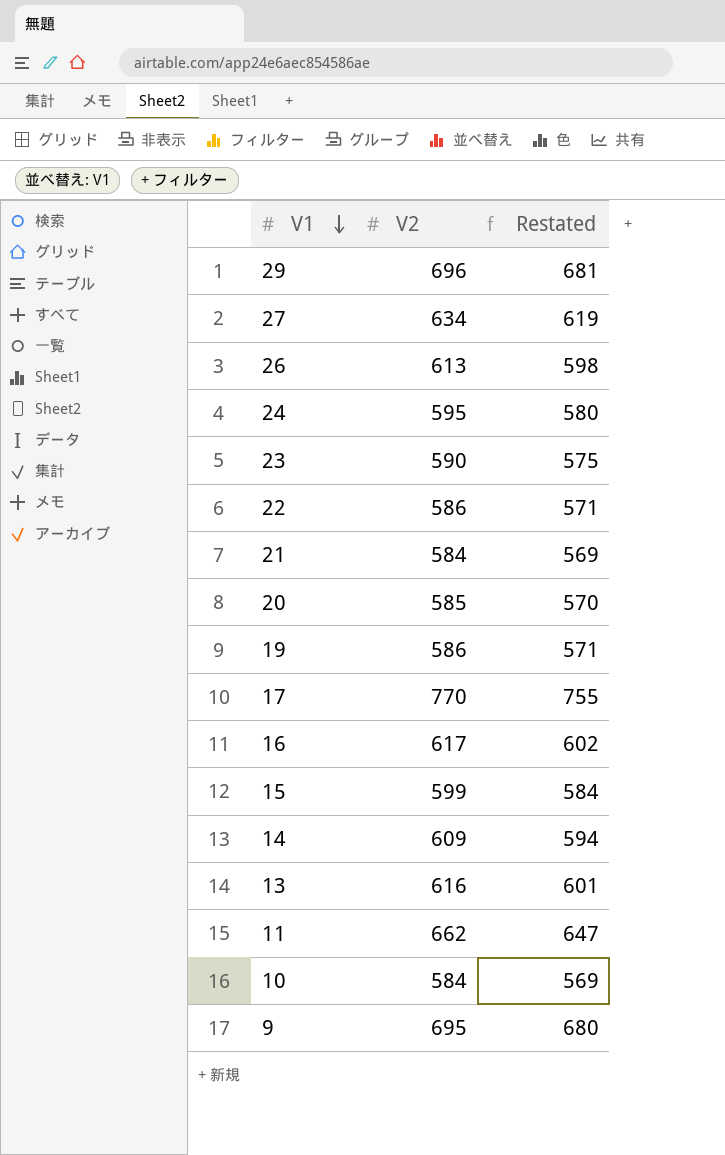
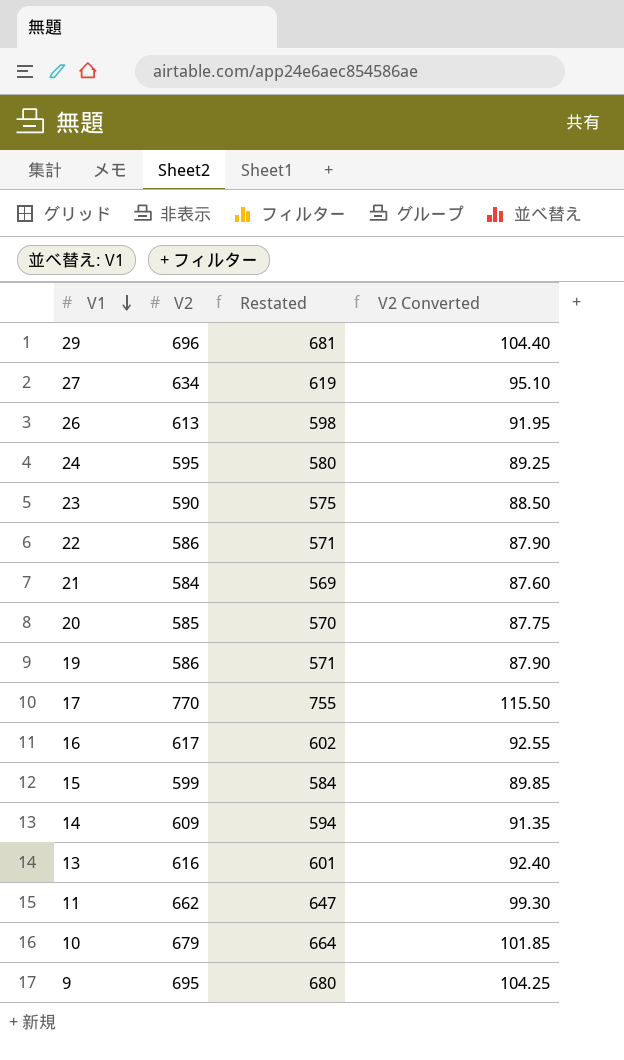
column V2 Converted | formula: none -> [V2] * 0.15
10 | V2: 584 -> 679
10 | Restated: 569 -> 664

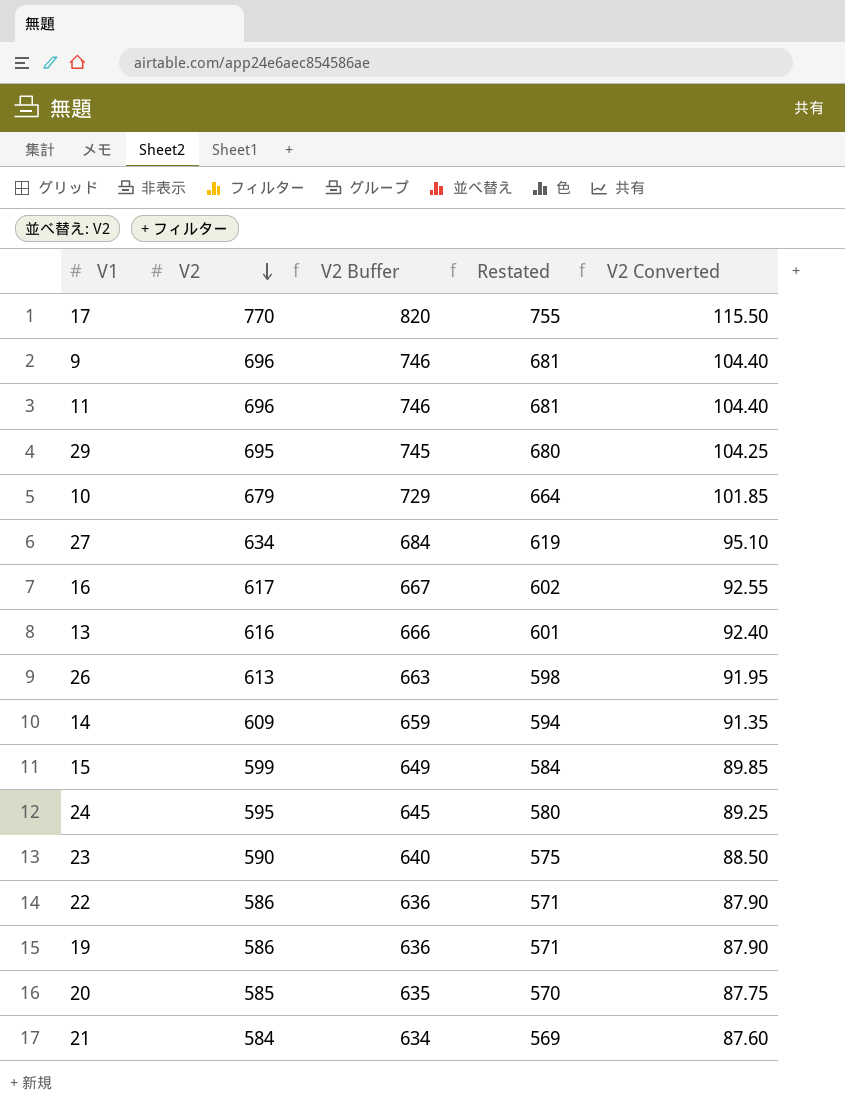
row order: V1 descending -> V2 descending
column V2 Buffer | formula: none -> [V2] + 50
9 | V2: 695 -> 696
9 | Restated: 680 -> 681
9 | V2 Converted: 104.25 -> 104.40
11 | V2: 662 -> 696
11 | Restated: 647 -> 681
11 | V2 Converted: 99.30 -> 104.40
29 | V2: 696 -> 695
29 | Restated: 681 -> 680
29 | V2 Converted: 104.40 -> 104.25

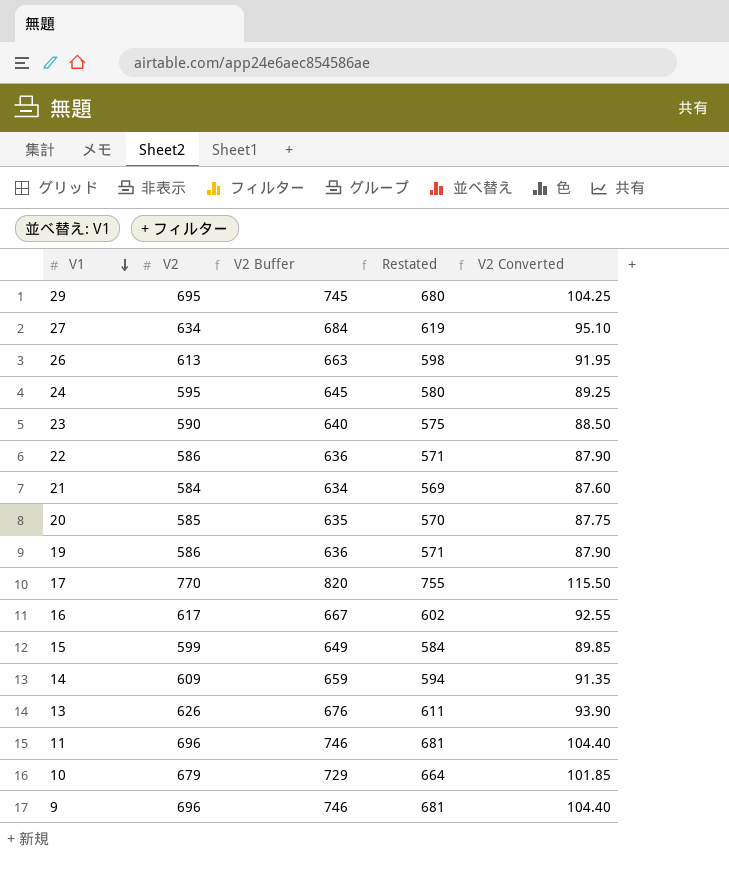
row order: V2 descending -> V1 descending
13 | V2: 616 -> 626
13 | V2 Buffer: 666 -> 676
13 | Restated: 601 -> 611
13 | V2 Converted: 92.40 -> 93.90

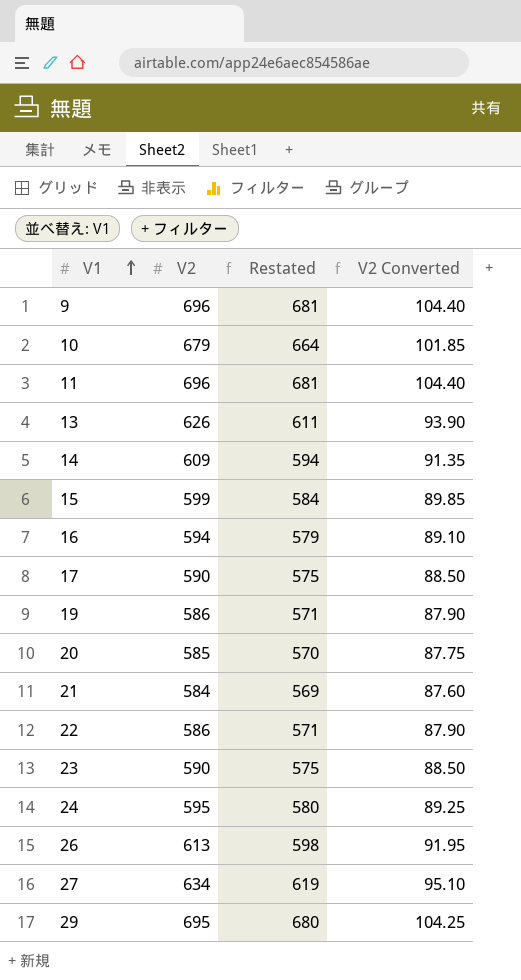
row order: V1 descending -> V1 ascending
column V2 Buffer | formula: [V2] + 50 -> none
16 | V2: 617 -> 594
16 | Restated: 602 -> 579
16 | V2 Converted: 92.55 -> 89.10
17 | V2: 770 -> 590
17 | Restated: 755 -> 575
17 | V2 Converted: 115.50 -> 88.50

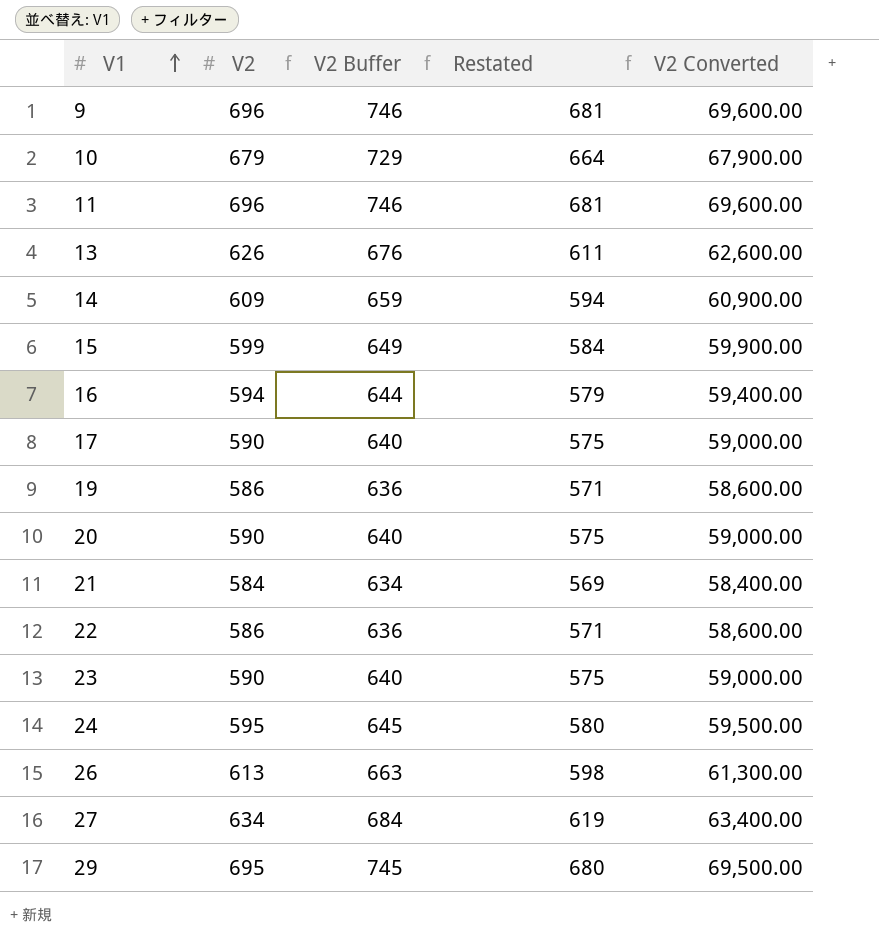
column V2 Buffer | formula: none -> [V2] + 50
column V2 Converted | formula: [V2] * 0.15 -> [V2] * 100
20 | V2: 585 -> 590
20 | Restated: 570 -> 575

